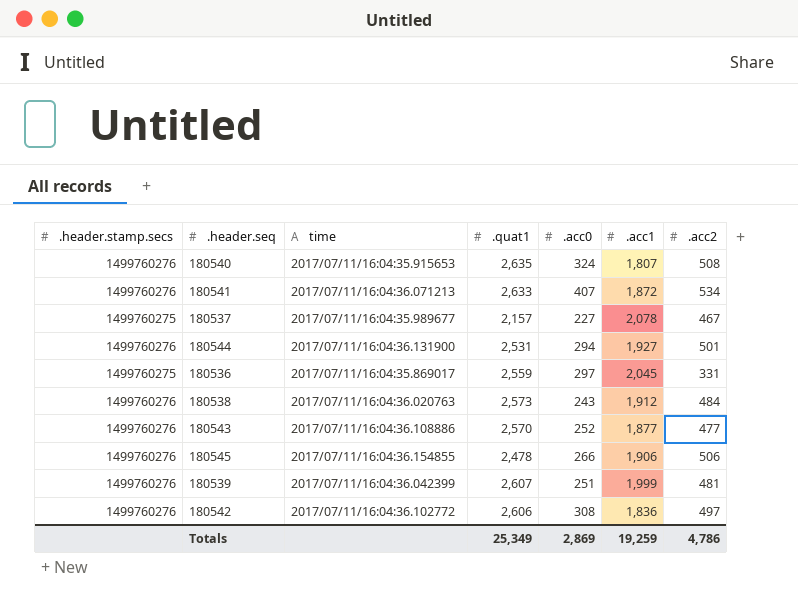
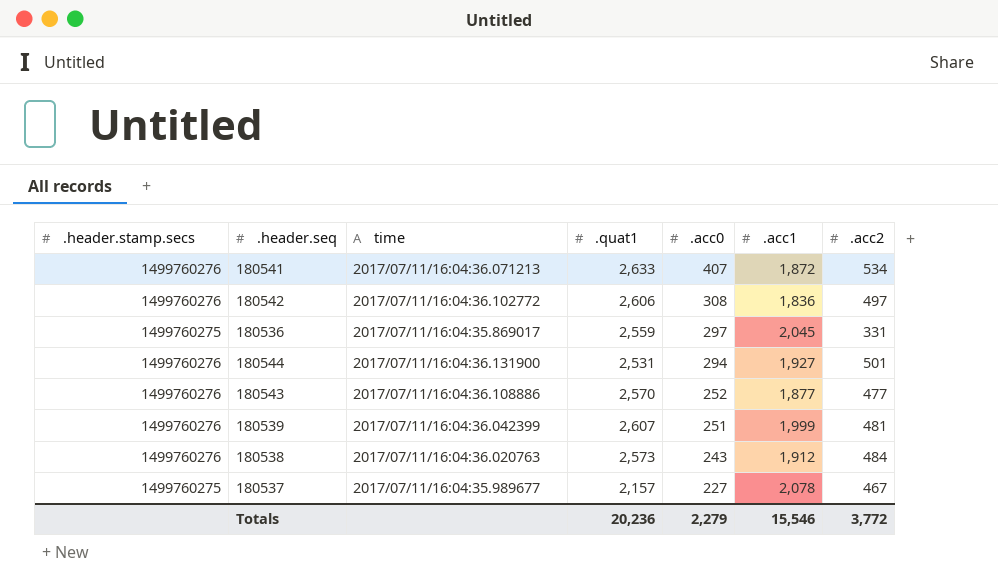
row order: none -> .acc0 descending
row 180540: 1499760276 | 2017/07/11/16:04:35.915653 | 2,635 | 324 | 1,807 | 508 -> none
row 180545: 1499760276 | 2017/07/11/16:04:36.154855 | 2,478 | 266 | 1,906 | 506 -> none
Totals | .quat1: 25,349 -> 20,236
Totals | .acc0: 2,869 -> 2,279
Totals | .acc1: 19,259 -> 15,546
Totals | .acc2: 4,786 -> 3,772

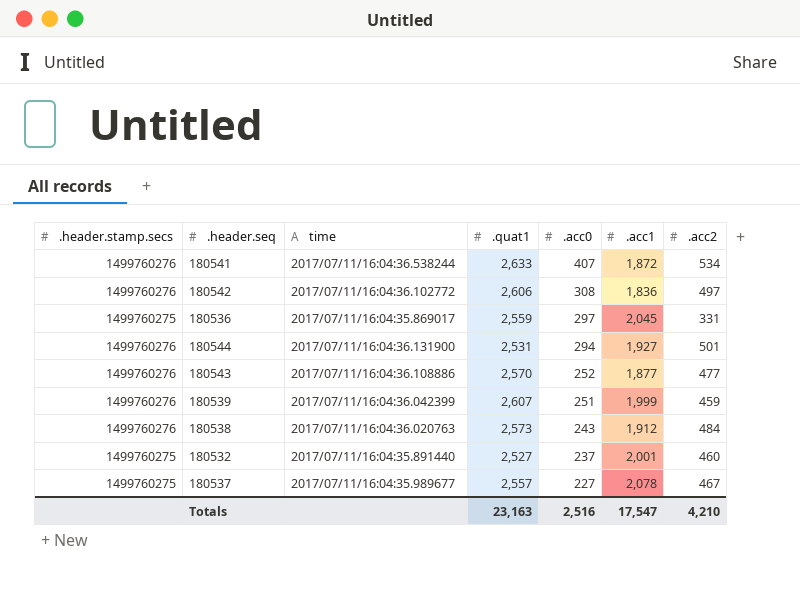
180541 | time: 2017/07/11/16:04:36.071213 -> 2017/07/11/16:04:36.538244
180539 | .acc2: 481 -> 459
row 180532: none -> 1499760275 | 2017/07/11/16:04:35.891440 | 2,527 | 237 | 2,001 | 460
180537 | .quat1: 2,157 -> 2,557
Totals | .quat1: 20,236 -> 23,163
Totals | .acc0: 2,279 -> 2,516
Totals | .acc1: 15,546 -> 17,547
Totals | .acc2: 3,772 -> 4,210

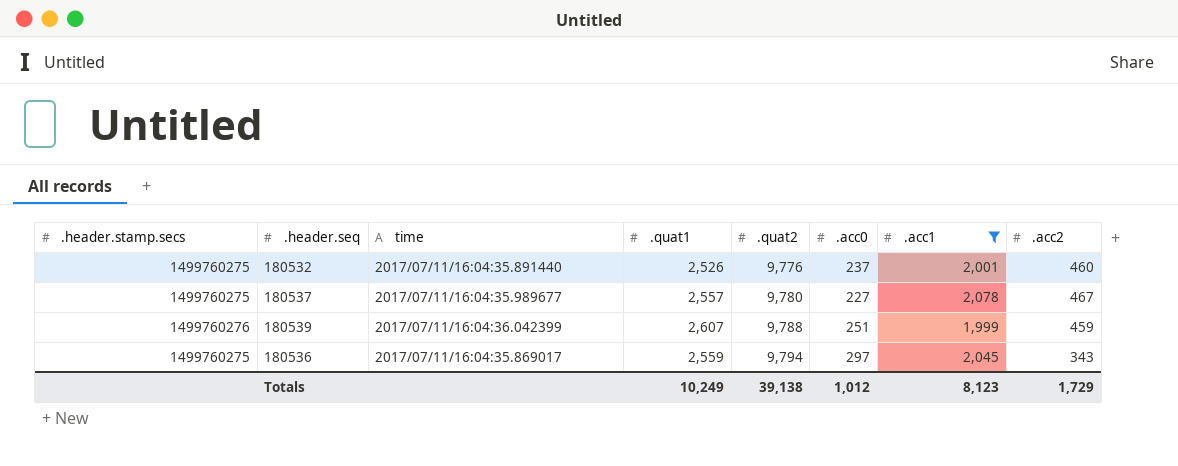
filter: none -> .acc1 >= 1,999
row order: .acc0 descending -> .quat2 ascending
column .quat2 | position: none -> 5
180532 | .quat1: 2,527 -> 2,526
180536 | .acc2: 331 -> 343
Totals | .quat1: 23,163 -> 10,249
Totals | .acc0: 2,516 -> 1,012
Totals | .acc1: 17,547 -> 8,123
Totals | .acc2: 4,210 -> 1,729

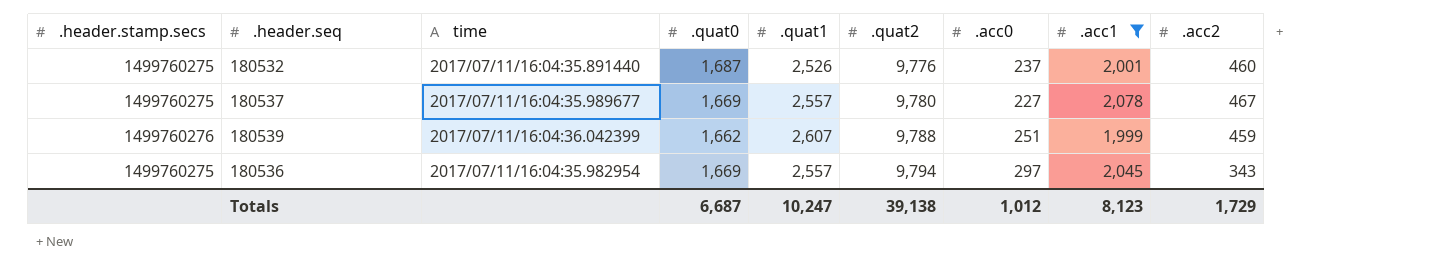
column .quat0 | position: none -> 4
180536 | time: 2017/07/11/16:04:35.869017 -> 2017/07/11/16:04:35.982954
180536 | .quat1: 2,559 -> 2,557
Totals | .quat1: 10,249 -> 10,247

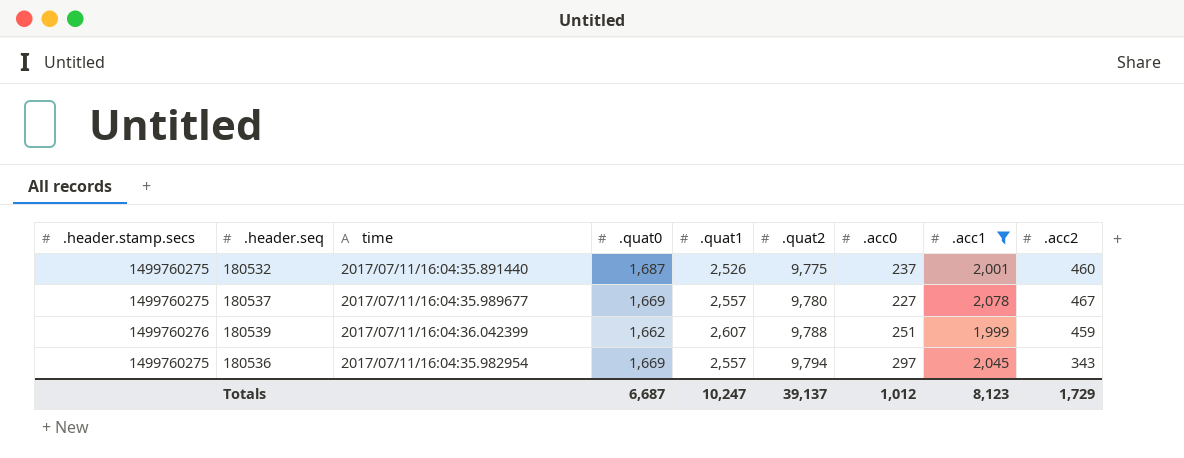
180532 | .quat2: 9,776 -> 9,775
Totals | .quat2: 39,138 -> 39,137

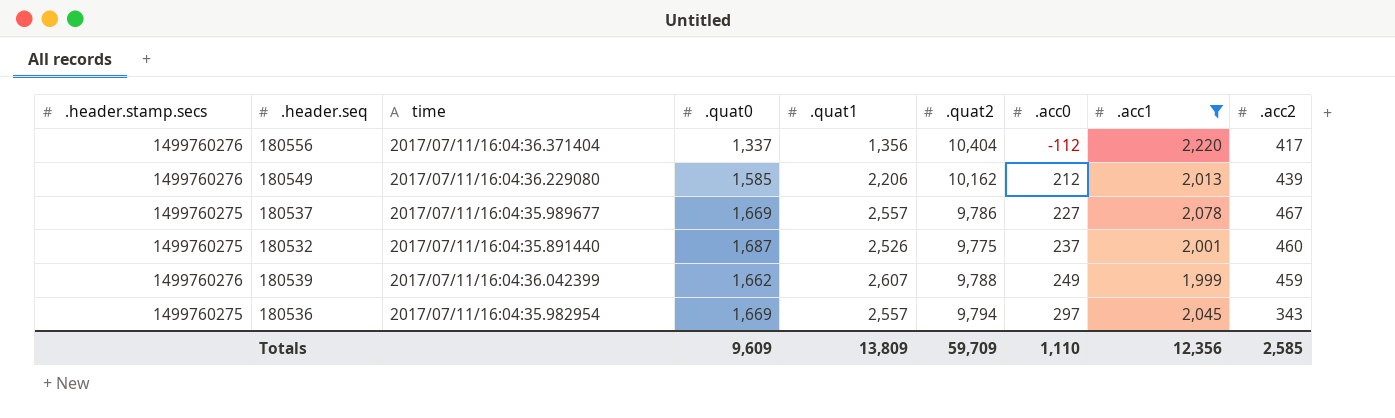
row order: .quat2 ascending -> .acc0 ascending
row 180556: none -> 1499760276 | 2017/07/11/16:04:36.371404 | 1,337 | 1,356 | 10,404 | -112 | 2,220 | 417
row 180549: none -> 1499760276 | 2017/07/11/16:04:36.229080 | 1,585 | 2,206 | 10,162 | 212 | 2,013 | 439
180537 | .quat2: 9,780 -> 9,786
180539 | .acc0: 251 -> 249
Totals | .quat0: 6,687 -> 9,609
Totals | .quat1: 10,247 -> 13,809
Totals | .quat2: 39,137 -> 59,709
Totals | .acc0: 1,012 -> 1,110
Totals | .acc1: 8,123 -> 12,356
Totals | .acc2: 1,729 -> 2,585

